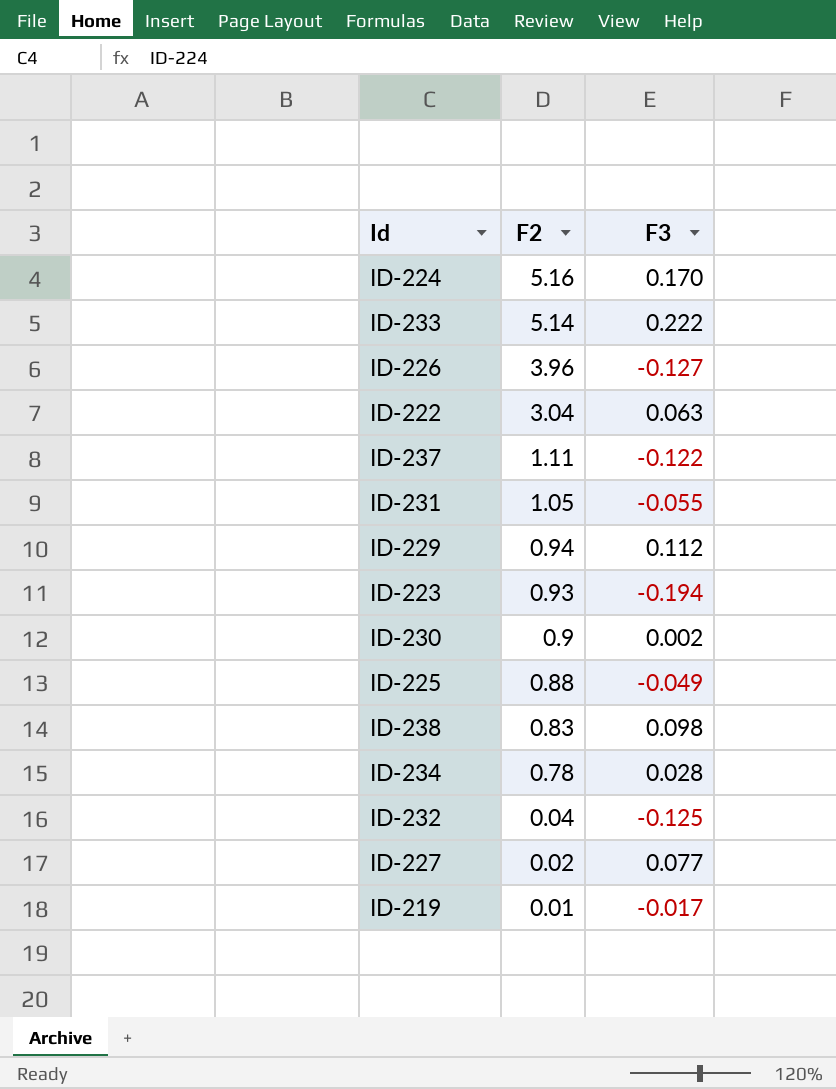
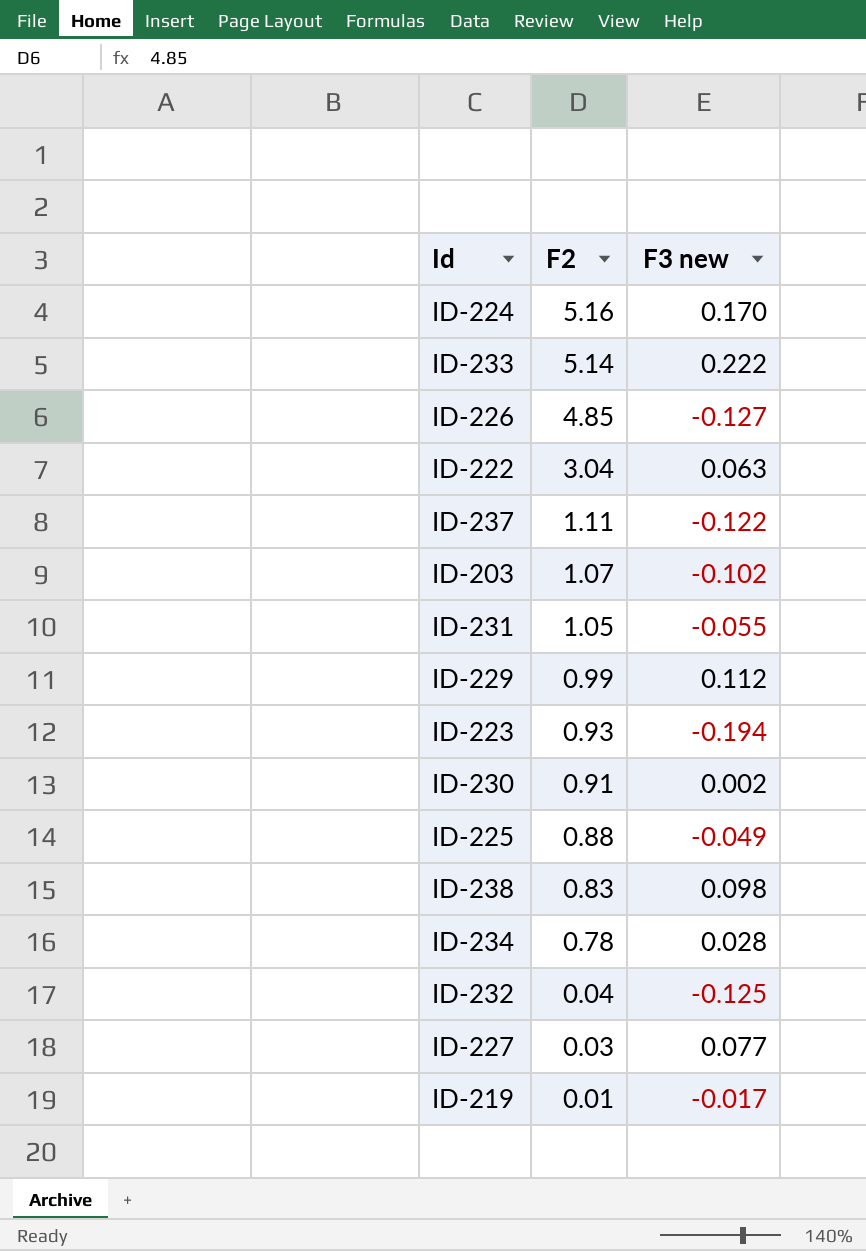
column name: F3 -> F3 new
ID-226 | F2: 3.96 -> 4.85
row ID-203: none -> 1.07 | -0.102
ID-229 | F2: 0.94 -> 0.99
ID-230 | F2: 0.9 -> 0.91
ID-227 | F2: 0.02 -> 0.03

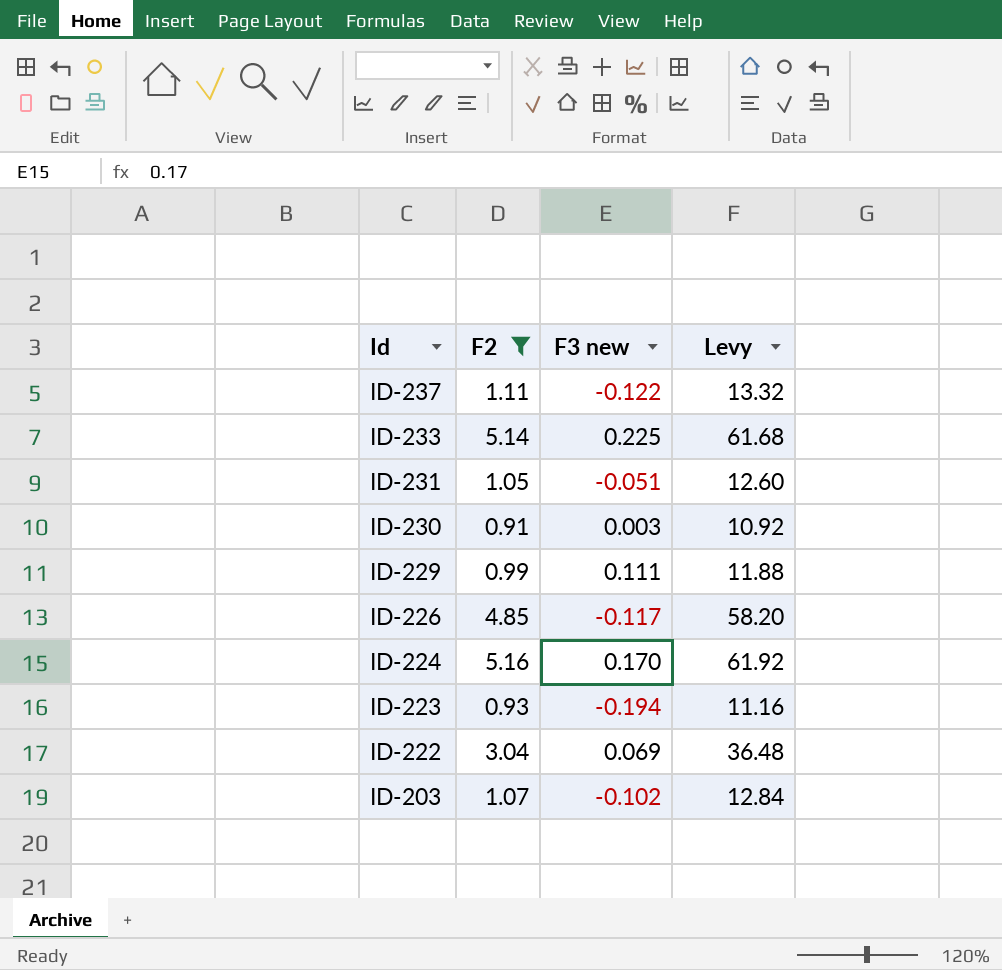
filter: none -> F2 >= 0.91
row order: F2 descending -> Id descending
column Levy | formula: none -> [F2] * 12
ID-233 | F3 new: 0.222 -> 0.225
ID-231 | F3 new: -0.055 -> -0.051
ID-230 | F3 new: 0.002 -> 0.003
ID-229 | F3 new: 0.112 -> 0.111
ID-226 | F3 new: -0.127 -> -0.117
ID-222 | F3 new: 0.063 -> 0.069

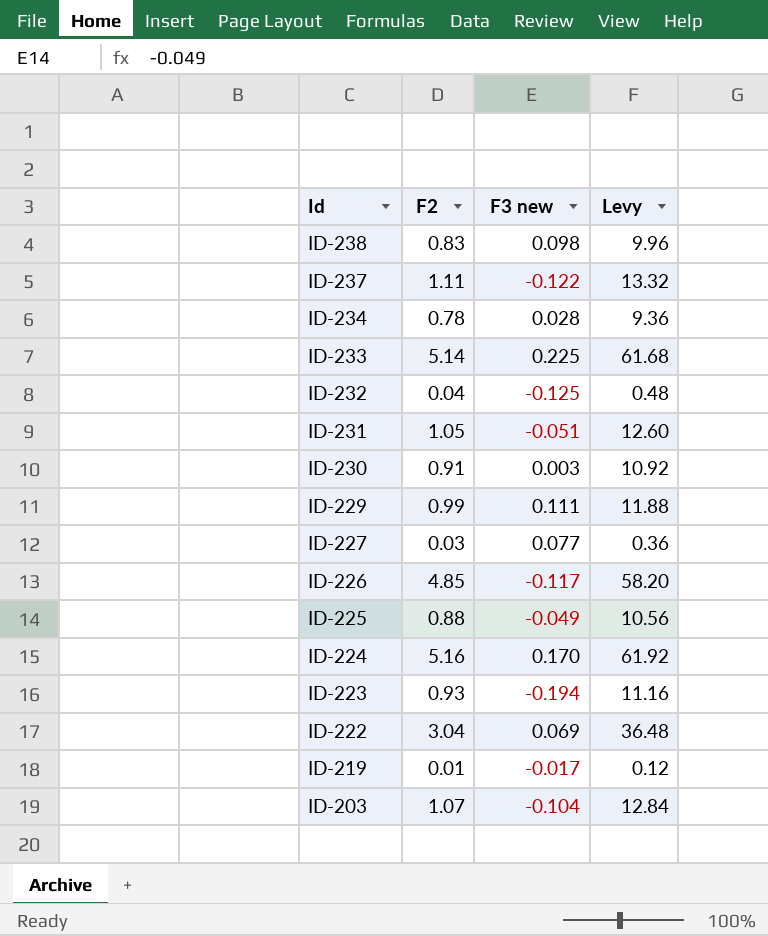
filter: F2 >= 0.91 -> none
ID-203 | F3 new: -0.102 -> -0.104

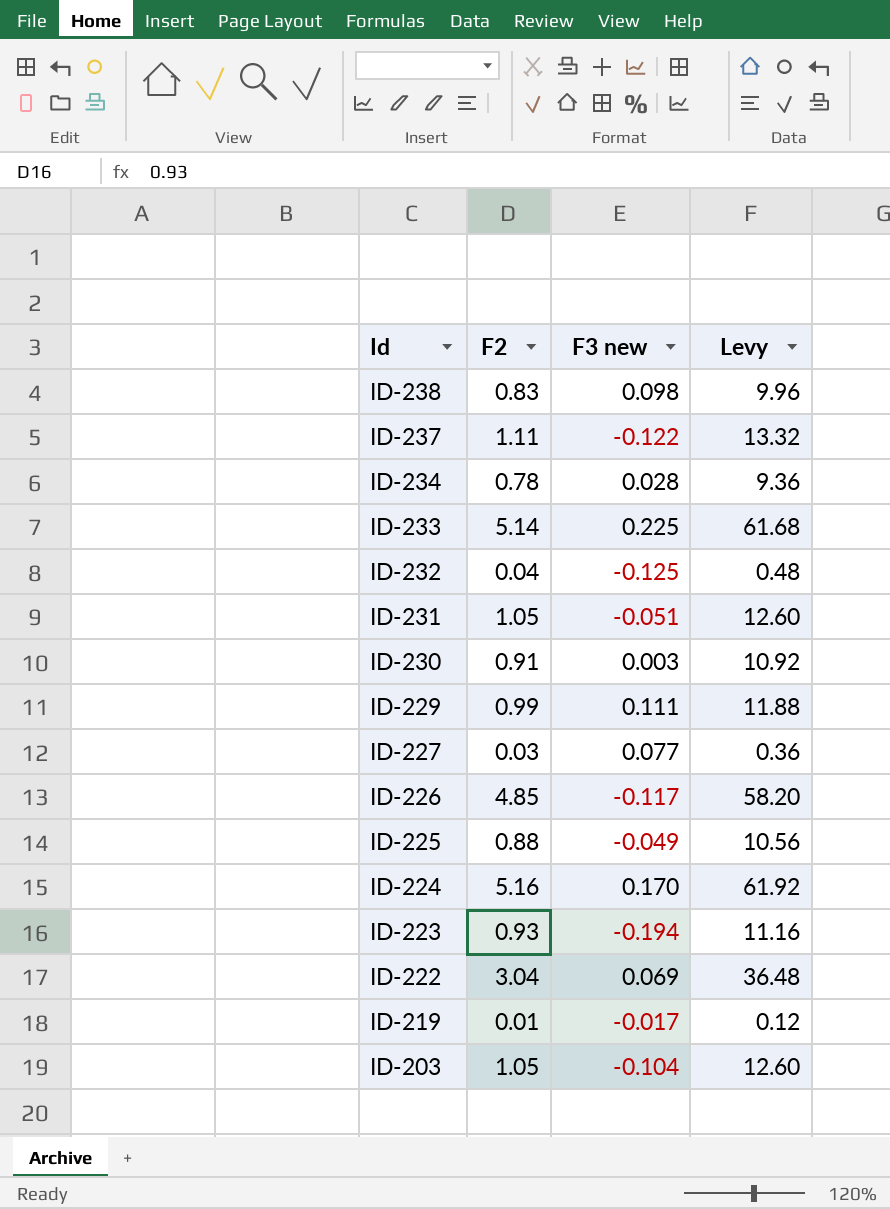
ID-203 | F2: 1.07 -> 1.05
ID-203 | Levy: 12.84 -> 12.60

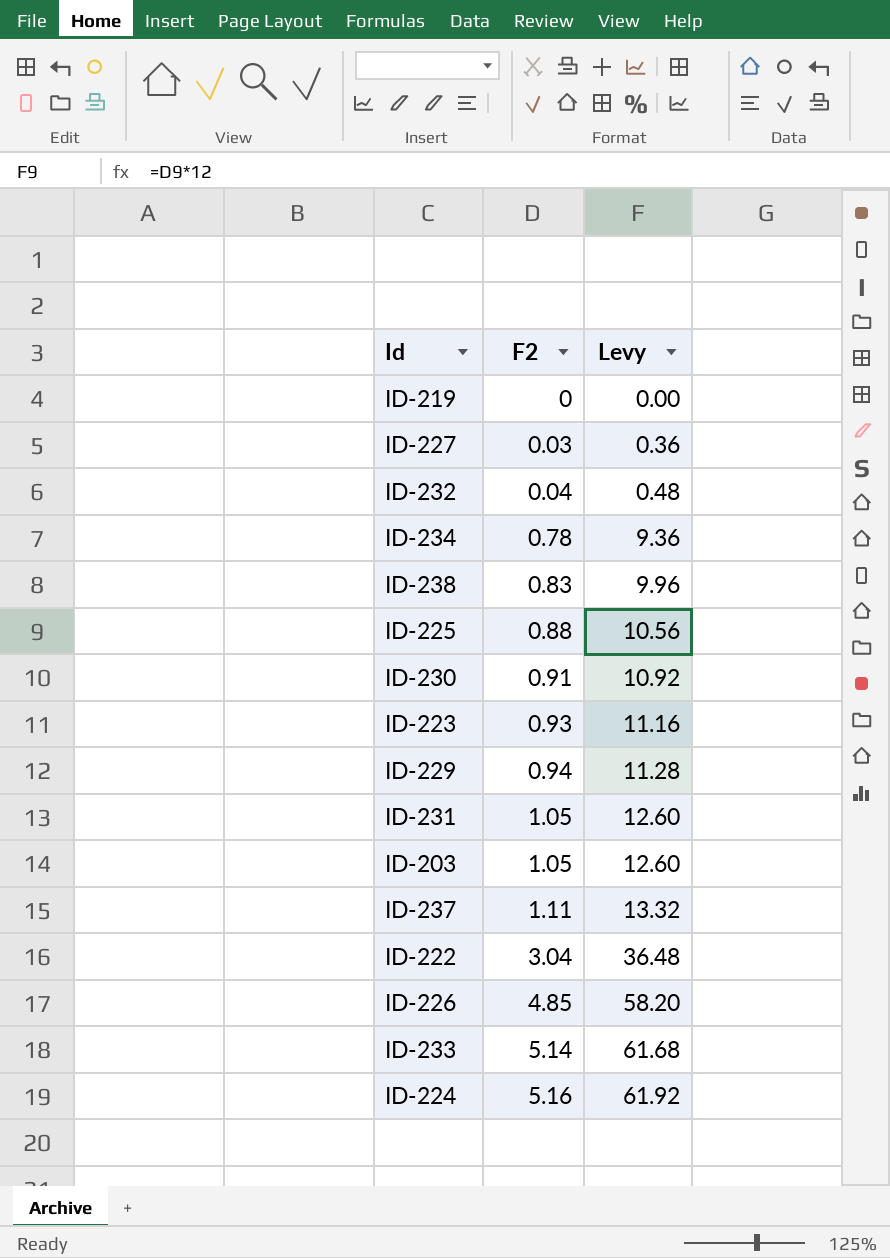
row order: Id descending -> F2 ascending
column F3 new | position: 3 -> none
ID-219 | F2: 0.01 -> 0
ID-219 | Levy: 0.12 -> 0.00
ID-229 | F2: 0.99 -> 0.94
ID-229 | Levy: 11.88 -> 11.28

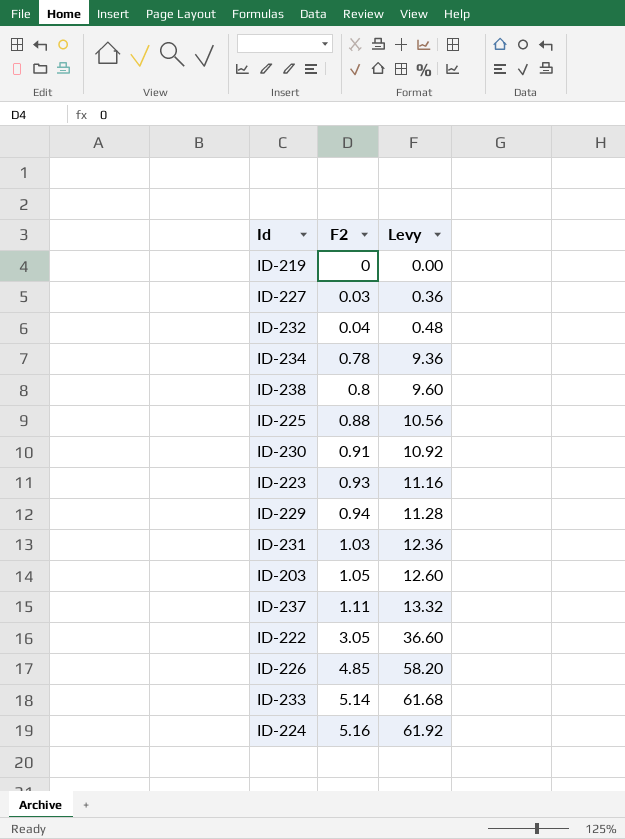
ID-238 | F2: 0.83 -> 0.8
ID-238 | Levy: 9.96 -> 9.60
ID-231 | F2: 1.05 -> 1.03
ID-231 | Levy: 12.60 -> 12.36
ID-222 | F2: 3.04 -> 3.05
ID-222 | Levy: 36.48 -> 36.60

